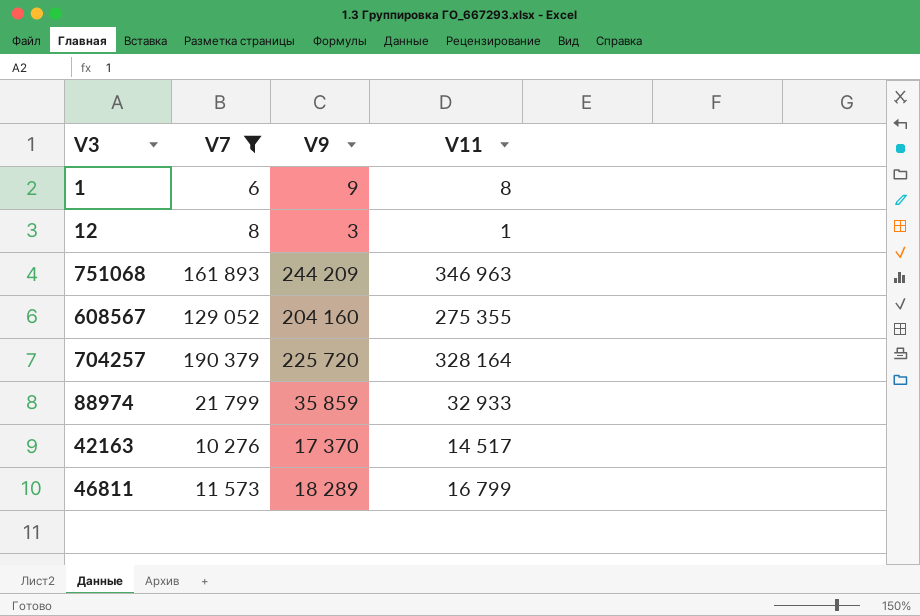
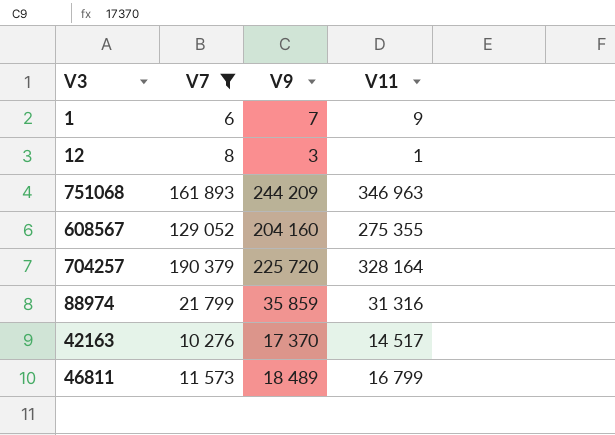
1 | V9: 9 -> 7
1 | V11: 8 -> 9
88974 | V11: 32 933 -> 31 316
46811 | V9: 18 289 -> 18 489

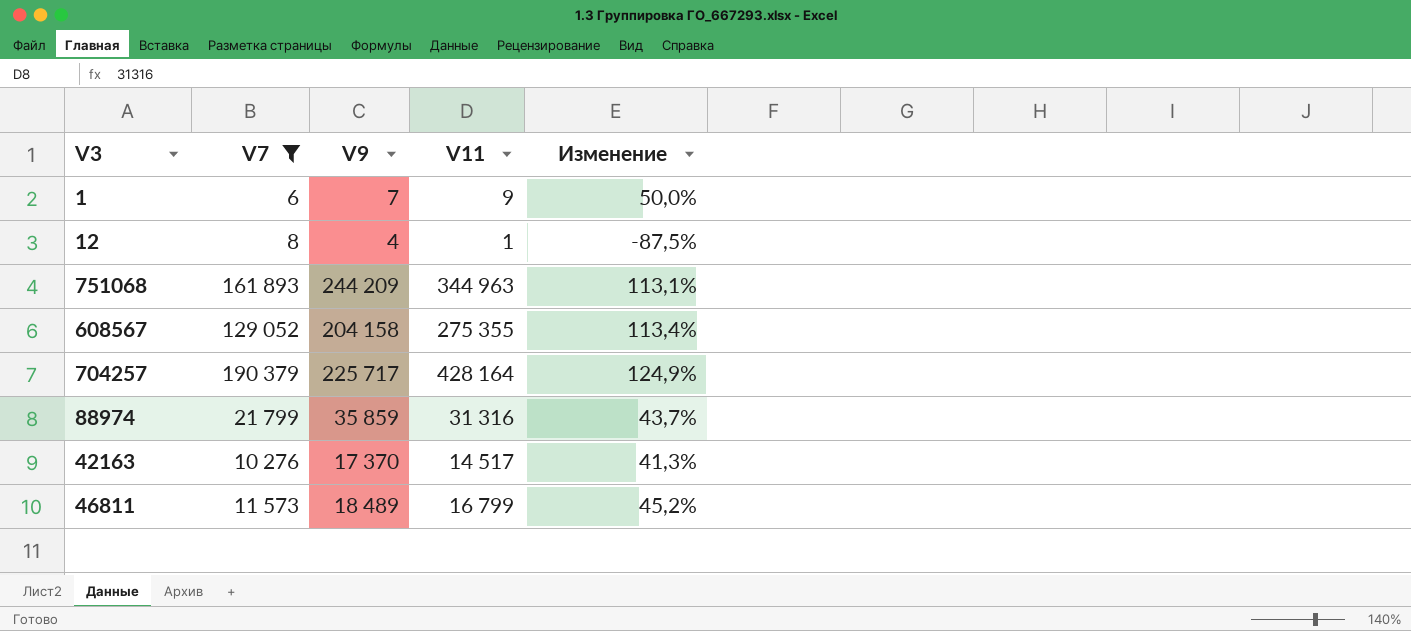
column Изменение | formula: none -> ([V11] - [V7]) / [V7]
12 | V9: 3 -> 4
751068 | V11: 346 963 -> 344 963
608567 | V9: 204 160 -> 204 158
704257 | V9: 225 720 -> 225 717
704257 | V11: 328 164 -> 428 164

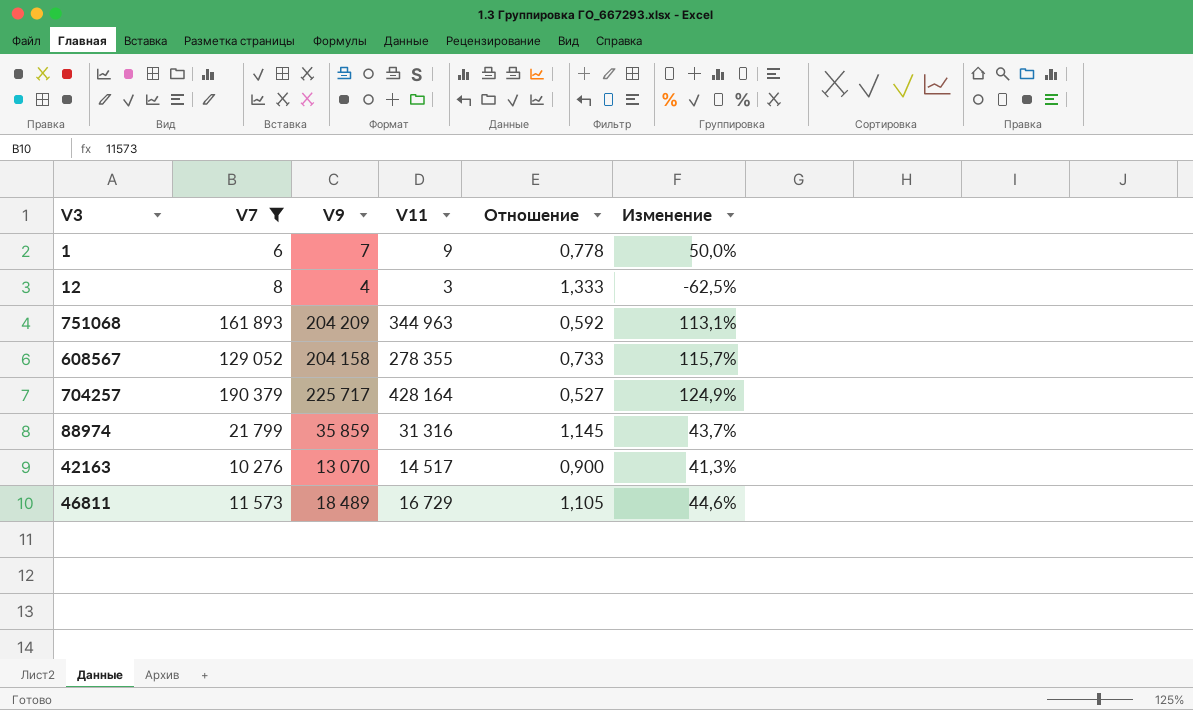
column Отношение | formula: none -> [V9] / [V11]
12 | V11: 1 -> 3
12 | Изменение: -87,5% -> -62,5%
751068 | V9: 244 209 -> 204 209
608567 | V11: 275 355 -> 278 355
608567 | Изменение: 113,4% -> 115,7%
42163 | V9: 17 370 -> 13 070
46811 | V11: 16 799 -> 16 729
46811 | Изменение: 45,2% -> 44,6%

